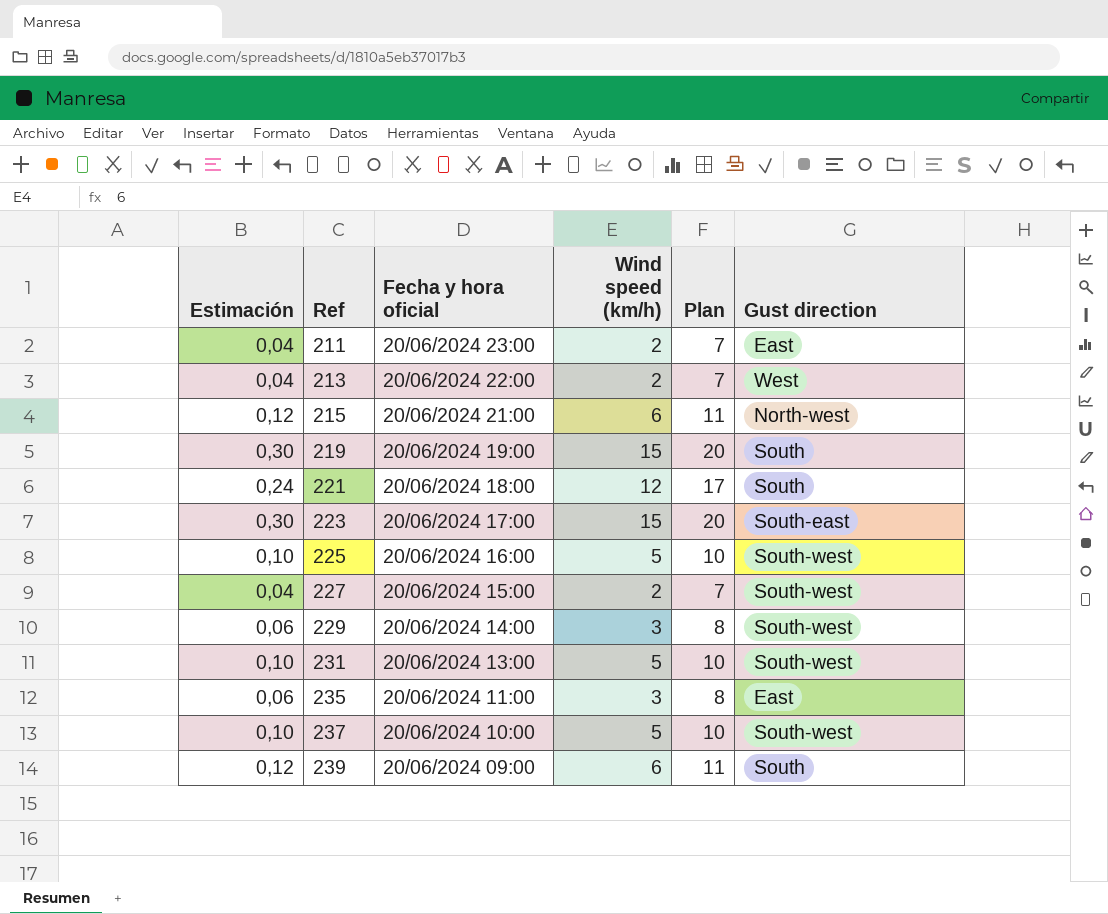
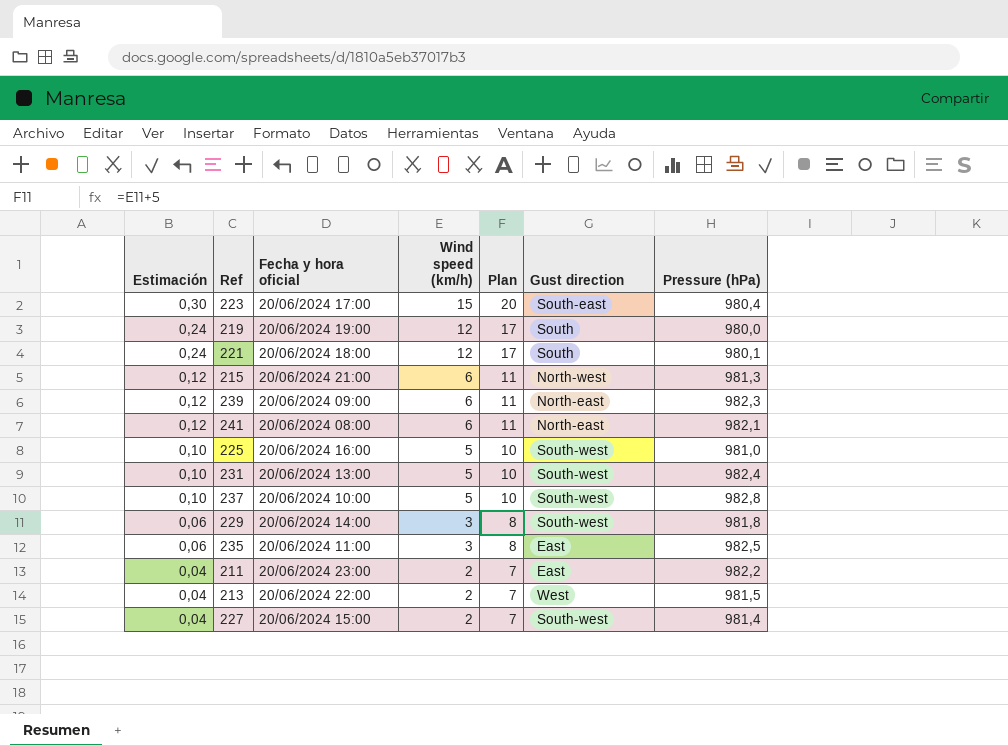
row order: Ref ascending -> Estimación descending
column Pressure (hPa) | position: none -> 7
219 | Estimación: 0,30 -> 0,24
219 | Wind speed (km/h): 15 -> 12
219 | Plan: 20 -> 17
239 | Gust direction: South -> North-east
row 241: none -> 0,12 | 20/06/2024 08:00 | 6 | 11 | North-east | 982,1

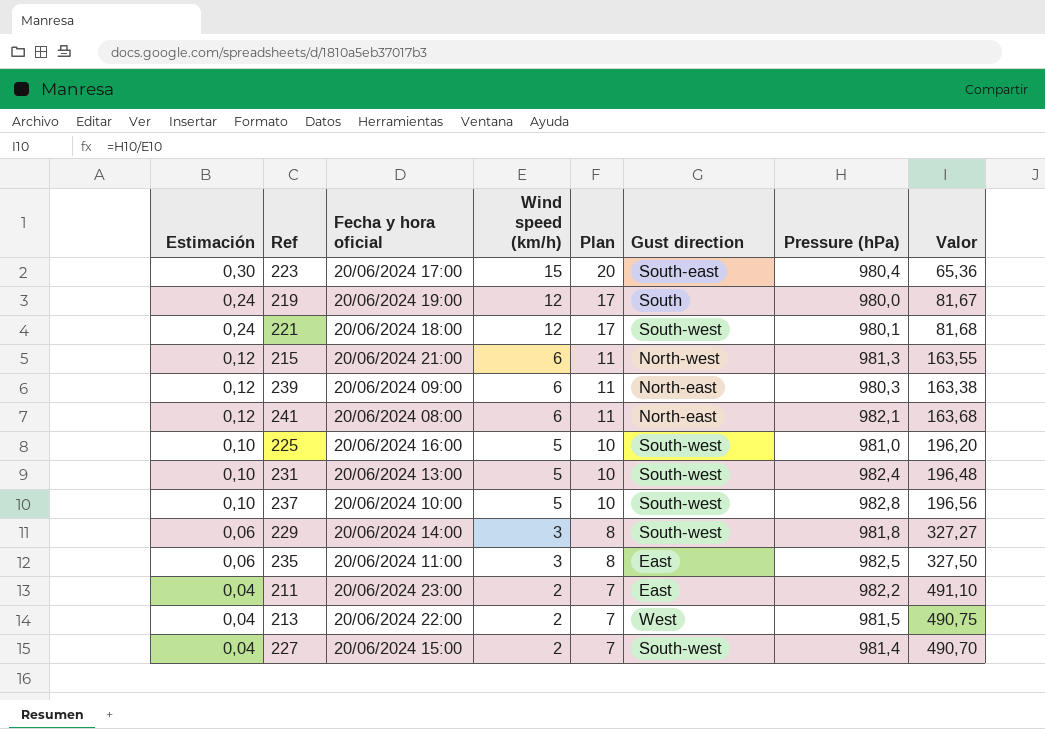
column Valor | formula: none -> [Pressure (hPa)] / [Wind speed (km/h)]
221 | Gust direction: South -> South-west
239 | Pressure (hPa): 982,3 -> 980,3

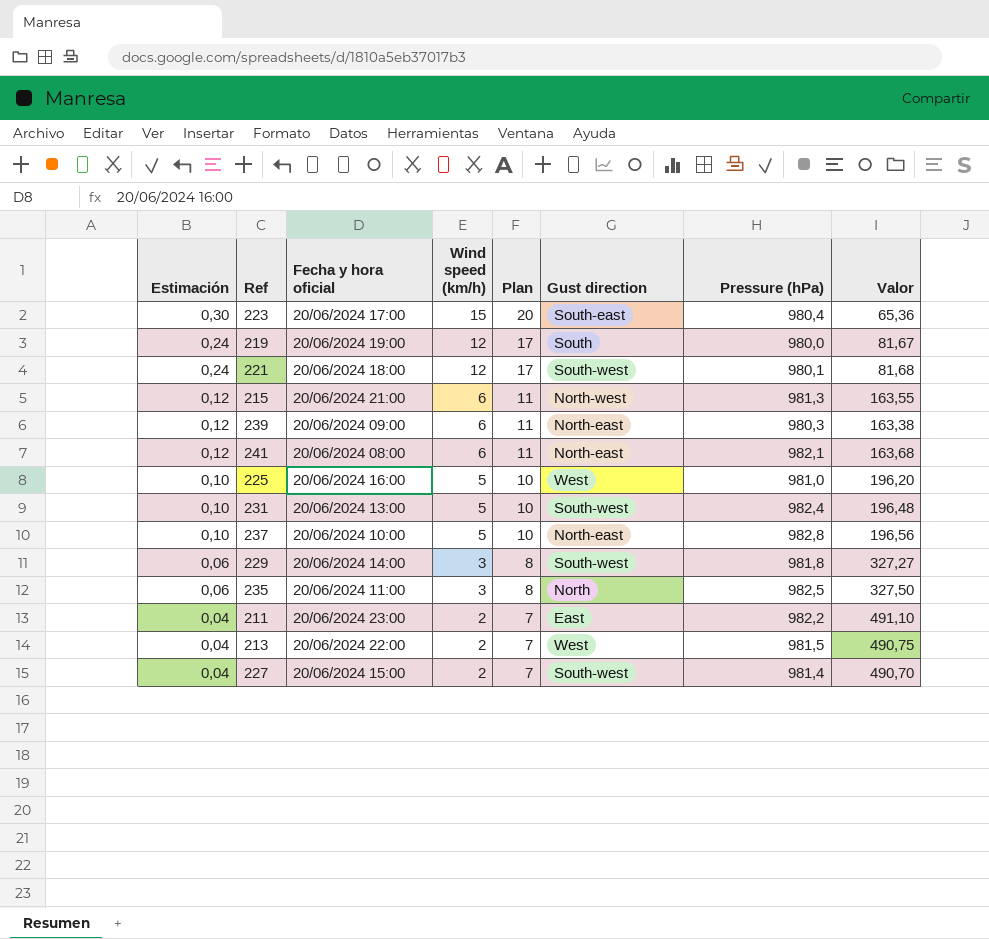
225 | Gust direction: South-west -> West
237 | Gust direction: South-west -> North-east
235 | Gust direction: East -> North

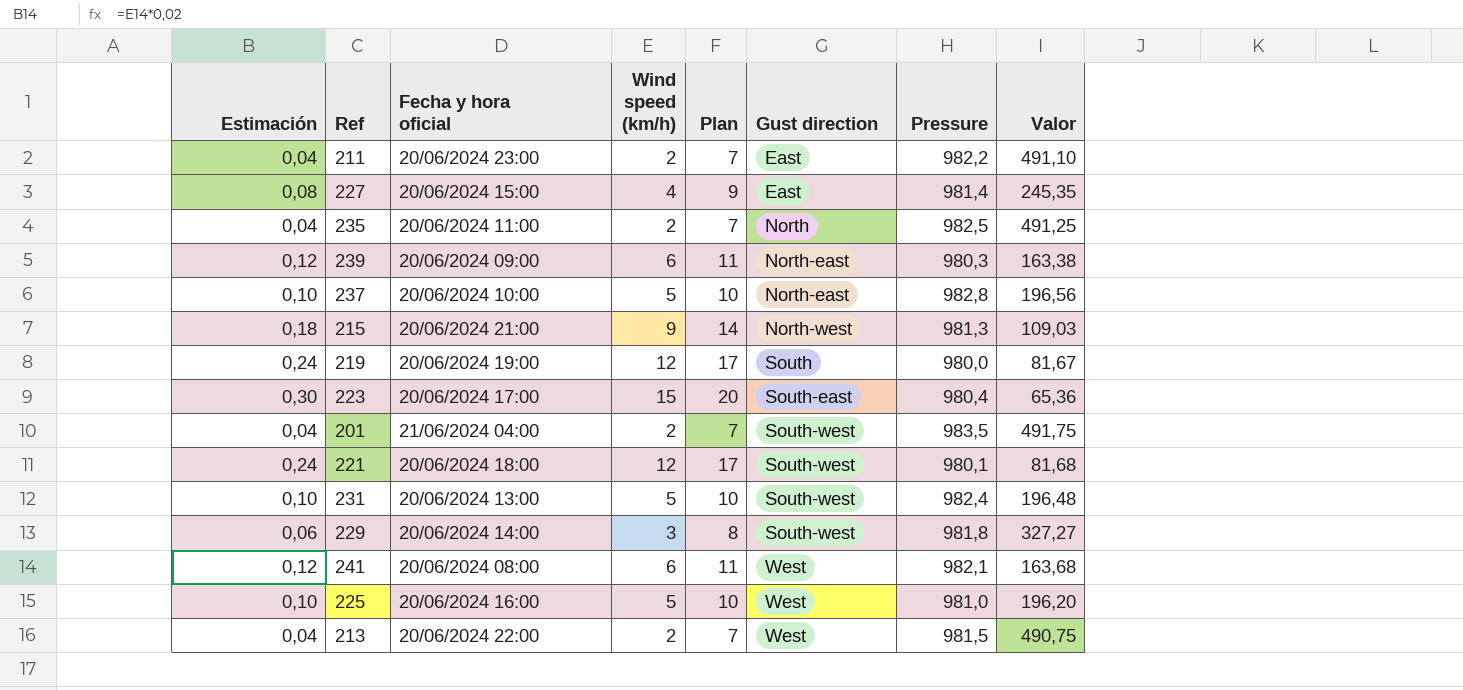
row order: Estimación descending -> Gust direction ascending
column name: Pressure (hPa) -> Pressure
227 | Estimación: 0,04 -> 0,08
227 | Wind speed (km/h): 2 -> 4
227 | Plan: 7 -> 9
227 | Gust direction: South-west -> East
227 | Valor: 490,70 -> 245,35
235 | Estimación: 0,06 -> 0,04
235 | Wind speed (km/h): 3 -> 2
235 | Plan: 8 -> 7
235 | Valor: 327,50 -> 491,25
215 | Estimación: 0,12 -> 0,18
215 | Wind speed (km/h): 6 -> 9
215 | Plan: 11 -> 14
215 | Valor: 163,55 -> 109,03
row 201: none -> 0,04 | 21/06/2024 04:00 | 2 | 7 | South-west | 983,5 | 491,75
241 | Gust direction: North-east -> West

